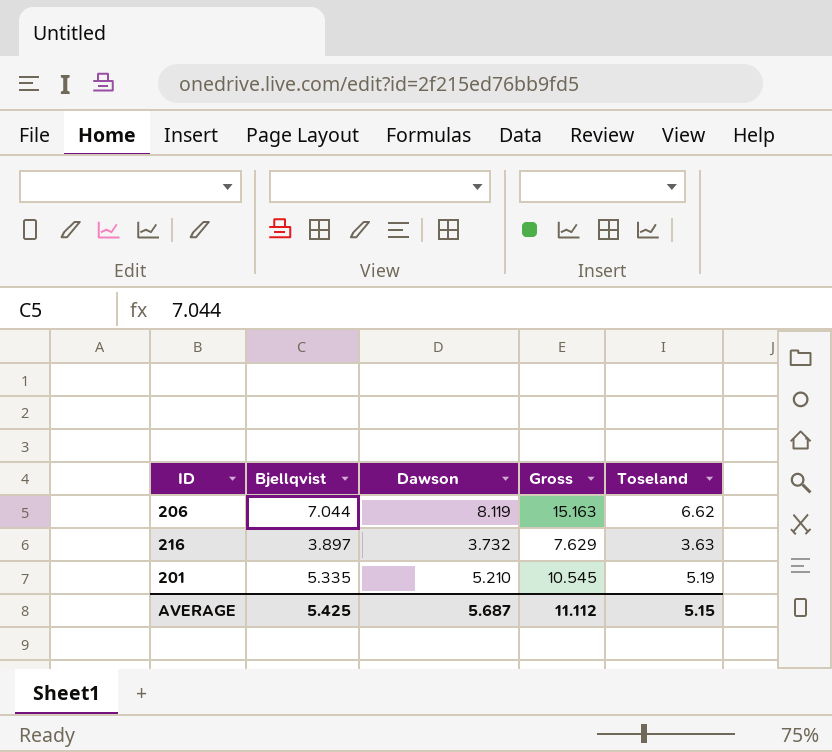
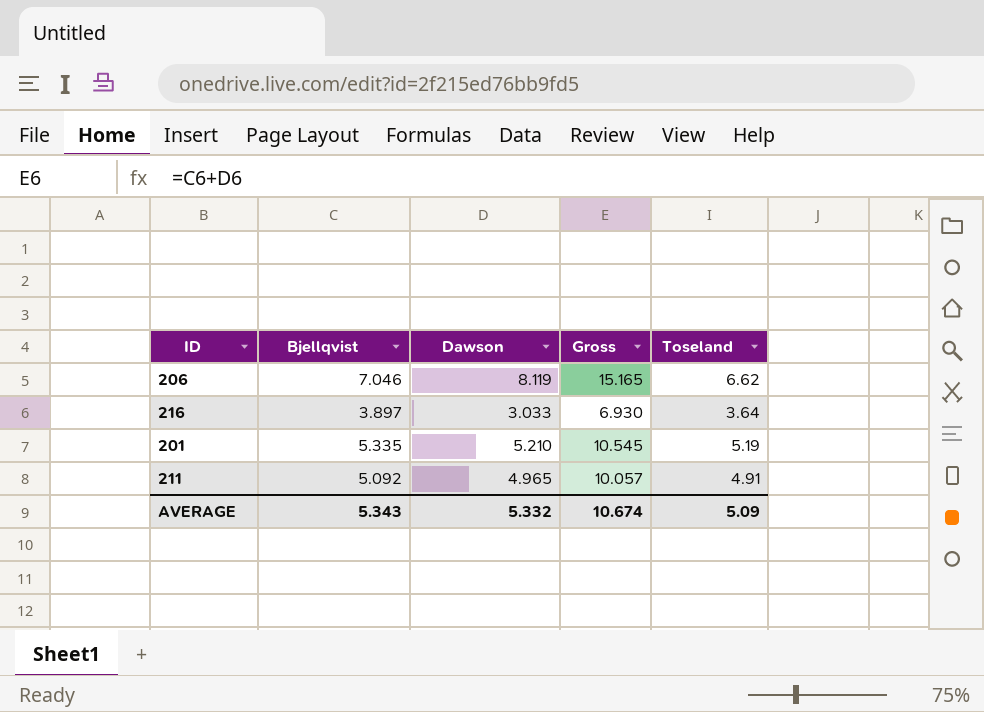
206 | Bjellqvist: 7.044 -> 7.046
206 | Gross: 15.163 -> 15.165
216 | Dawson: 3.732 -> 3.033
216 | Gross: 7.629 -> 6.930
216 | Toseland: 3.63 -> 3.64
row 211: none -> 5.092 | 4.965 | 10.057 | 4.91
AVERAGE | Bjellqvist: 5.425 -> 5.343
AVERAGE | Dawson: 5.687 -> 5.332
AVERAGE | Gross: 11.112 -> 10.674
AVERAGE | Toseland: 5.15 -> 5.09

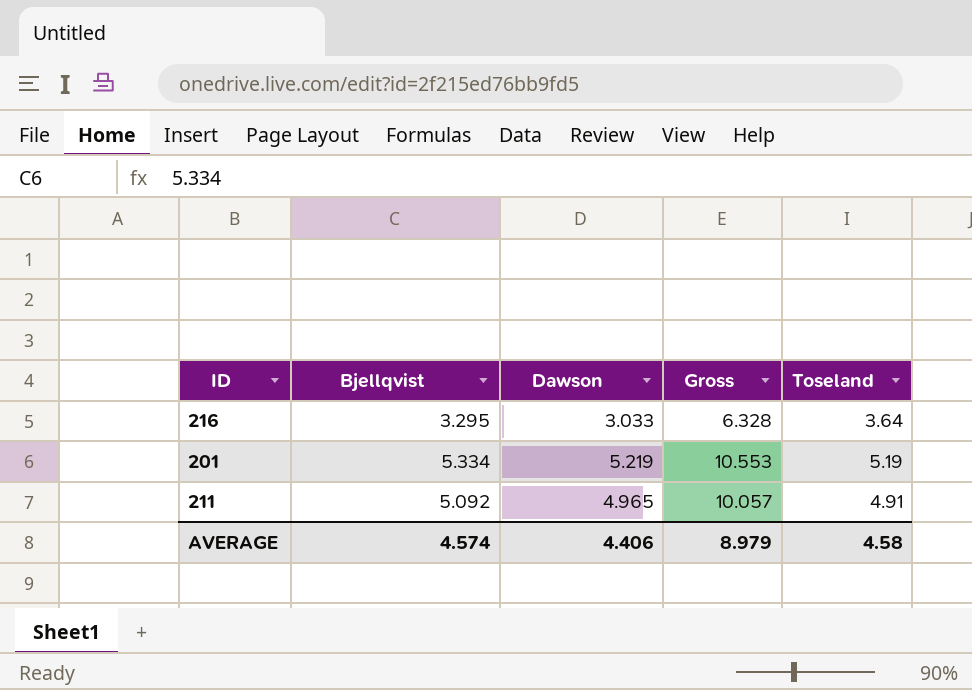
row 206: 7.046 | 8.119 | 15.165 | 6.62 -> none
216 | Bjellqvist: 3.897 -> 3.295
216 | Gross: 6.930 -> 6.328
201 | Bjellqvist: 5.335 -> 5.334
201 | Dawson: 5.210 -> 5.219
201 | Gross: 10.545 -> 10.553
AVERAGE | Bjellqvist: 5.343 -> 4.574
AVERAGE | Dawson: 5.332 -> 4.406
AVERAGE | Gross: 10.674 -> 8.979
AVERAGE | Toseland: 5.09 -> 4.58

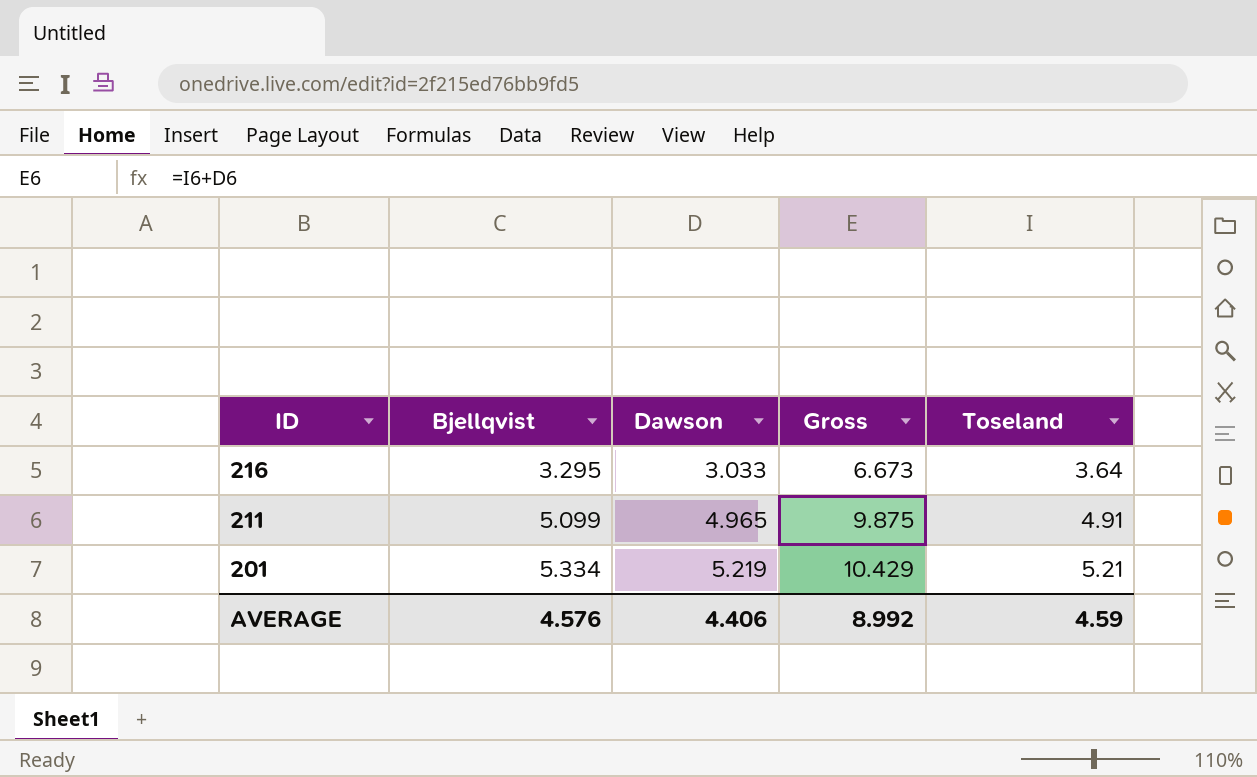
row order: none -> ID descending
column Gross | formula: [Bjellqvist] + [Dawson] -> [Dawson] + [Toseland]
211 | Bjellqvist: 5.092 -> 5.099
201 | Toseland: 5.19 -> 5.21
AVERAGE | Bjellqvist: 4.574 -> 4.576
AVERAGE | Gross: 8.979 -> 8.992
AVERAGE | Toseland: 4.58 -> 4.59

